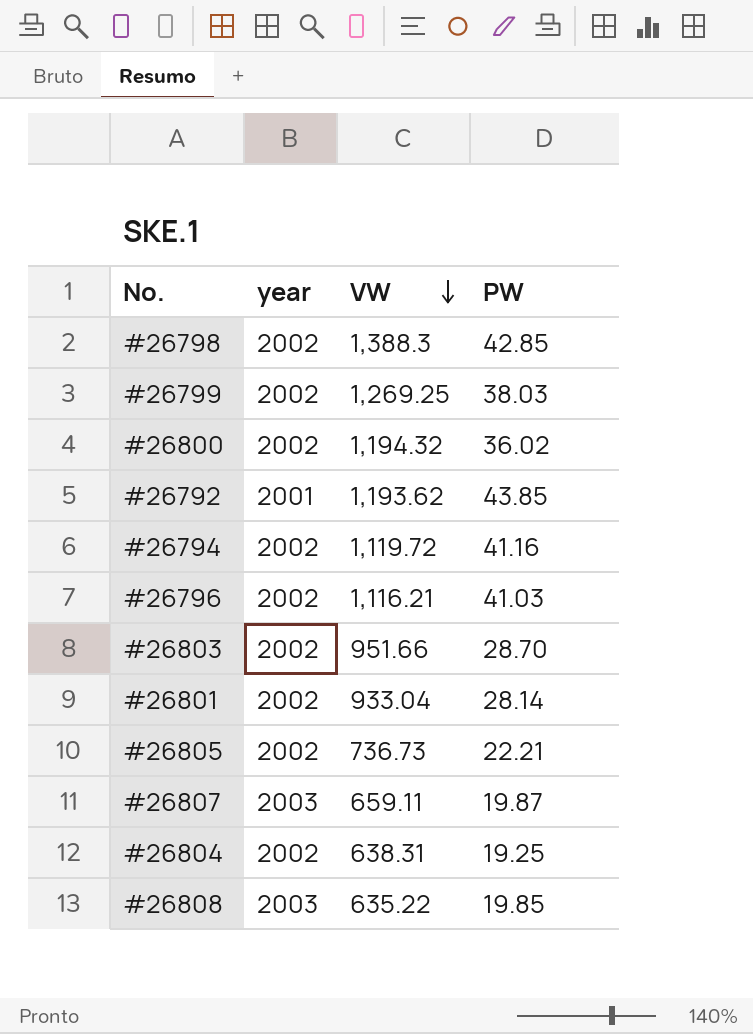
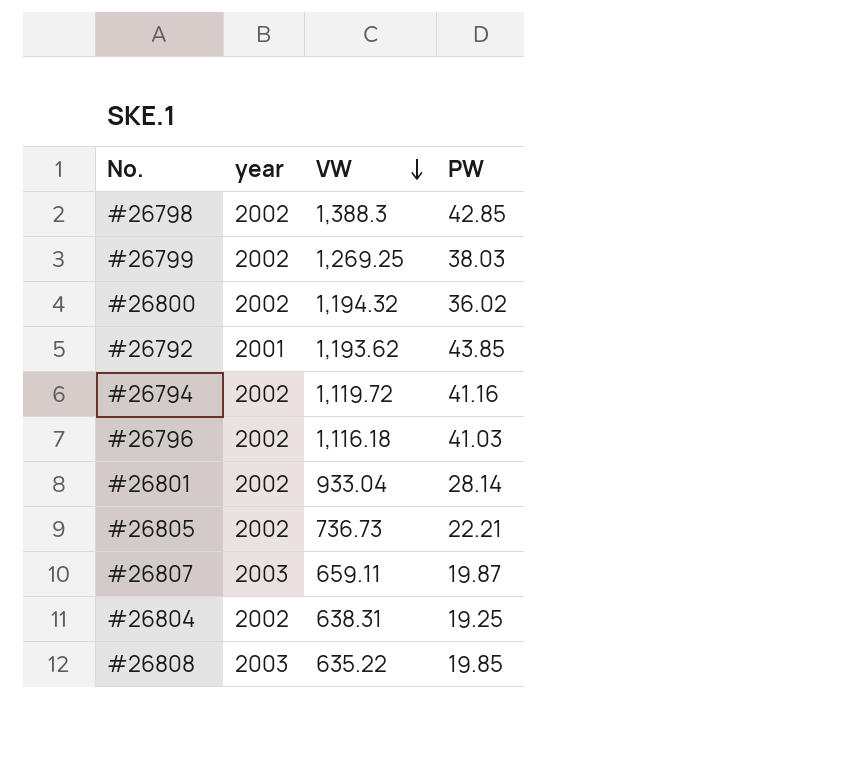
row #26803: 2002 | 951.66 | 28.70 -> none
#26796 | VW: 1,116.21 -> 1,116.18

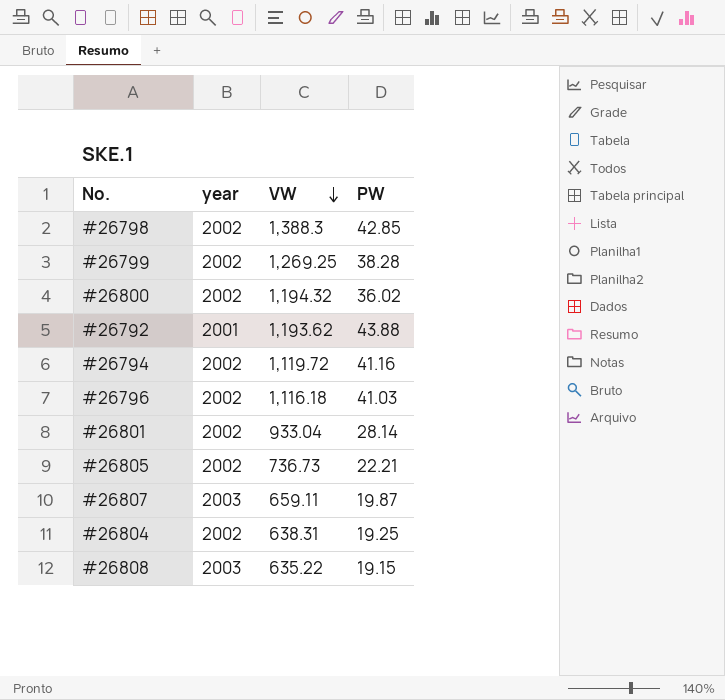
#26799 | PW: 38.03 -> 38.28
#26792 | PW: 43.85 -> 43.88
#26808 | PW: 19.85 -> 19.15

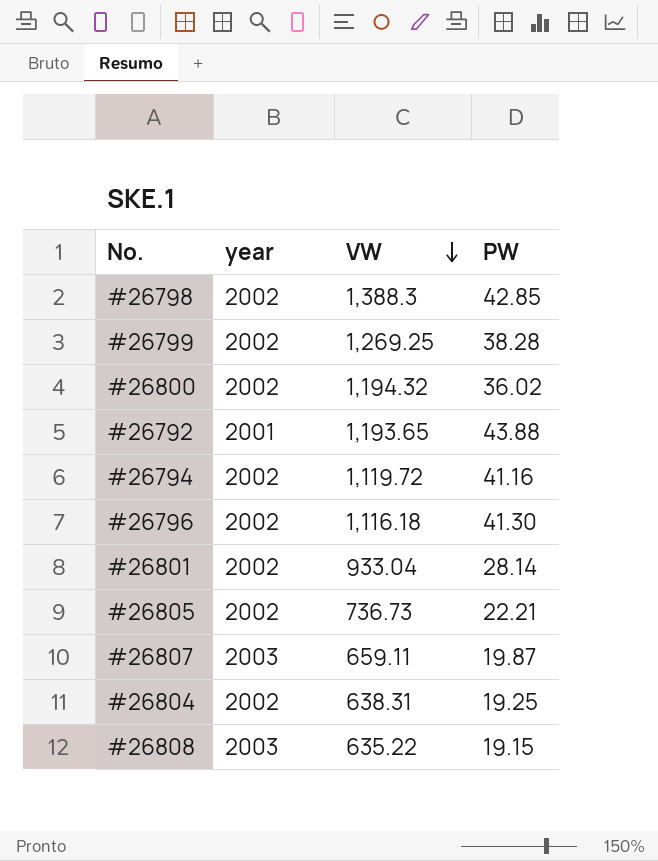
#26792 | VW: 1,193.62 -> 1,193.65
#26796 | PW: 41.03 -> 41.30

